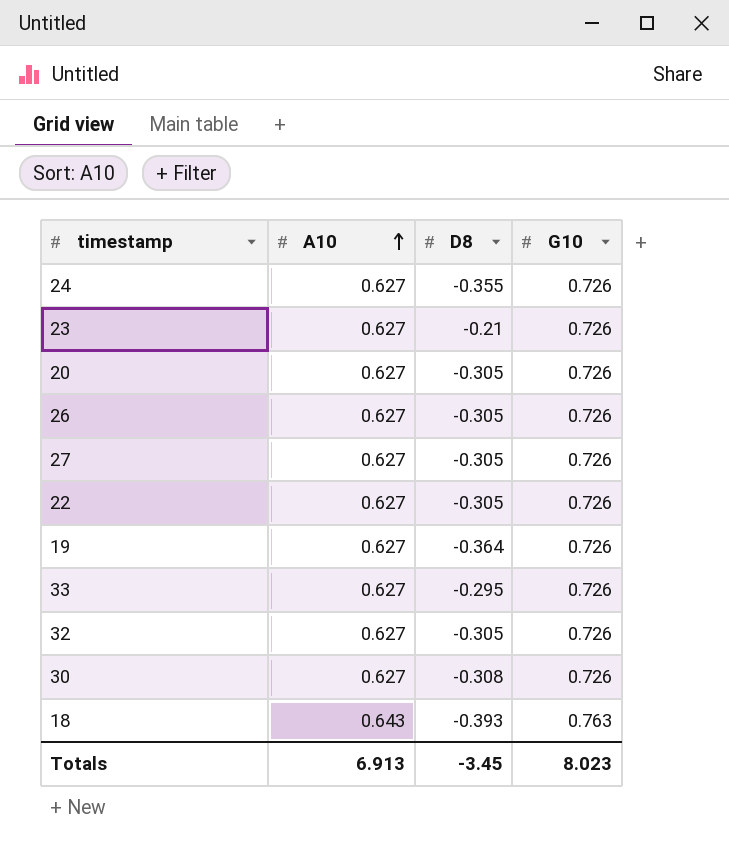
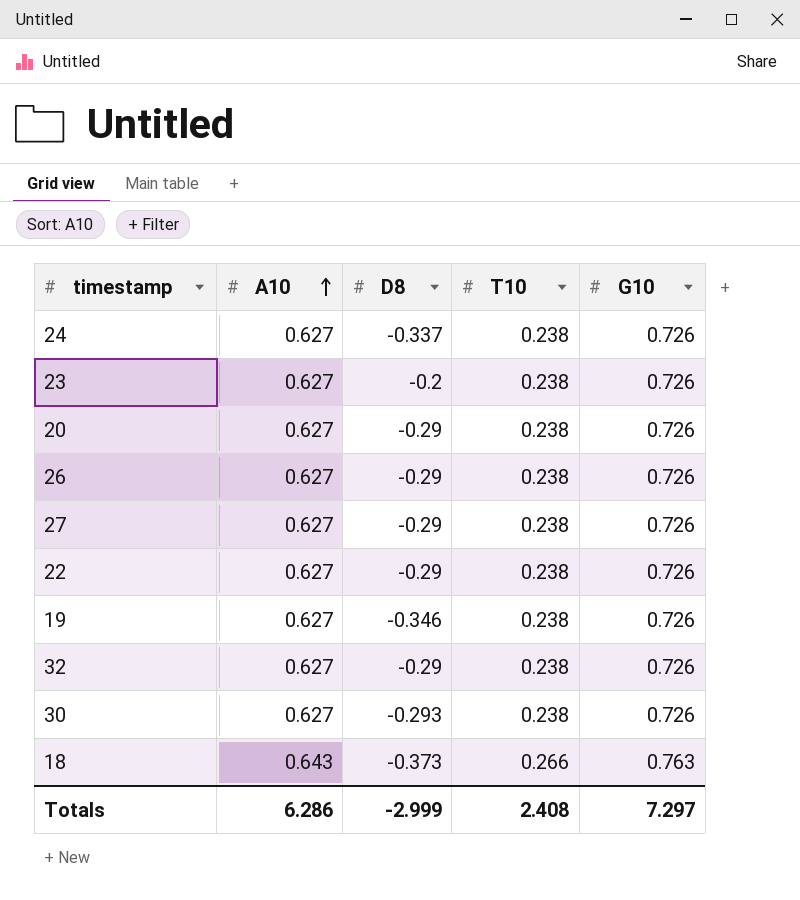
column T10 | position: none -> 4
row 33: 0.627 | -0.295 | 0.726 -> none
24 | D8: -0.355 -> -0.337
23 | D8: -0.21 -> -0.2
20 | D8: -0.305 -> -0.29
26 | D8: -0.305 -> -0.29
27 | D8: -0.305 -> -0.29
22 | D8: -0.305 -> -0.29
19 | D8: -0.364 -> -0.346
32 | D8: -0.305 -> -0.29
30 | D8: -0.308 -> -0.293
18 | D8: -0.393 -> -0.373
Totals | A10: 6.913 -> 6.286
Totals | D8: -3.45 -> -2.999
Totals | G10: 8.023 -> 7.297

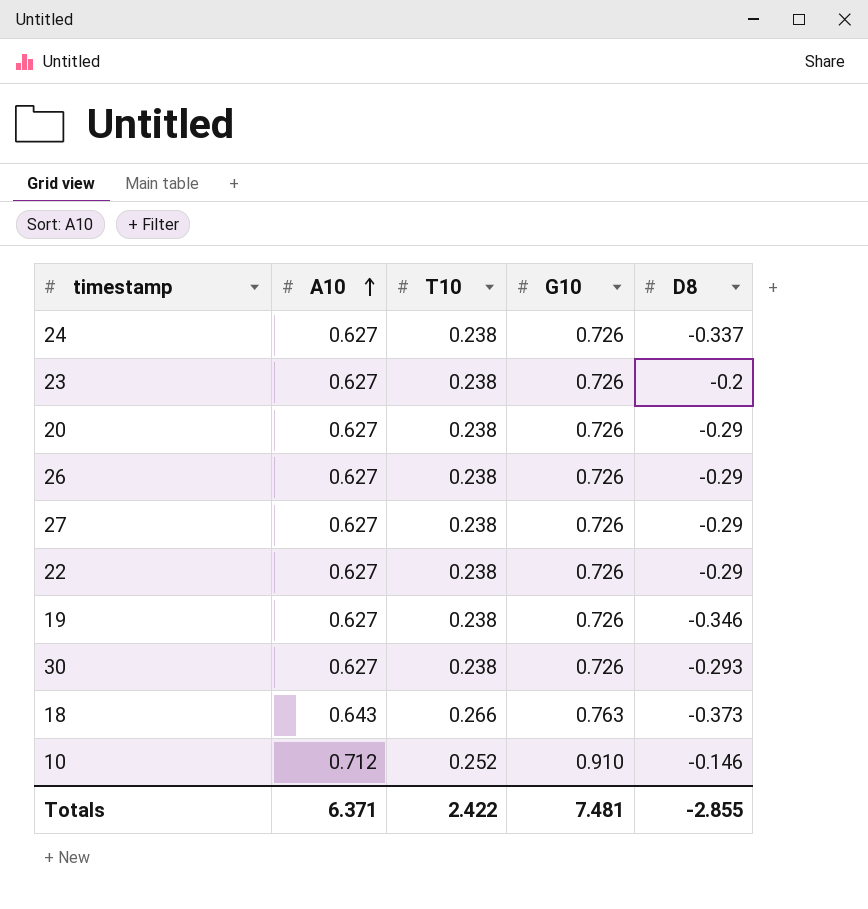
column D8 | position: 3 -> 5
row 32: 0.627 | -0.29 | 0.238 | 0.726 -> none
row 10: none -> 0.712 | 0.252 | 0.910 | -0.146
Totals | A10: 6.286 -> 6.371
Totals | T10: 2.408 -> 2.422
Totals | G10: 7.297 -> 7.481
Totals | D8: -2.999 -> -2.855

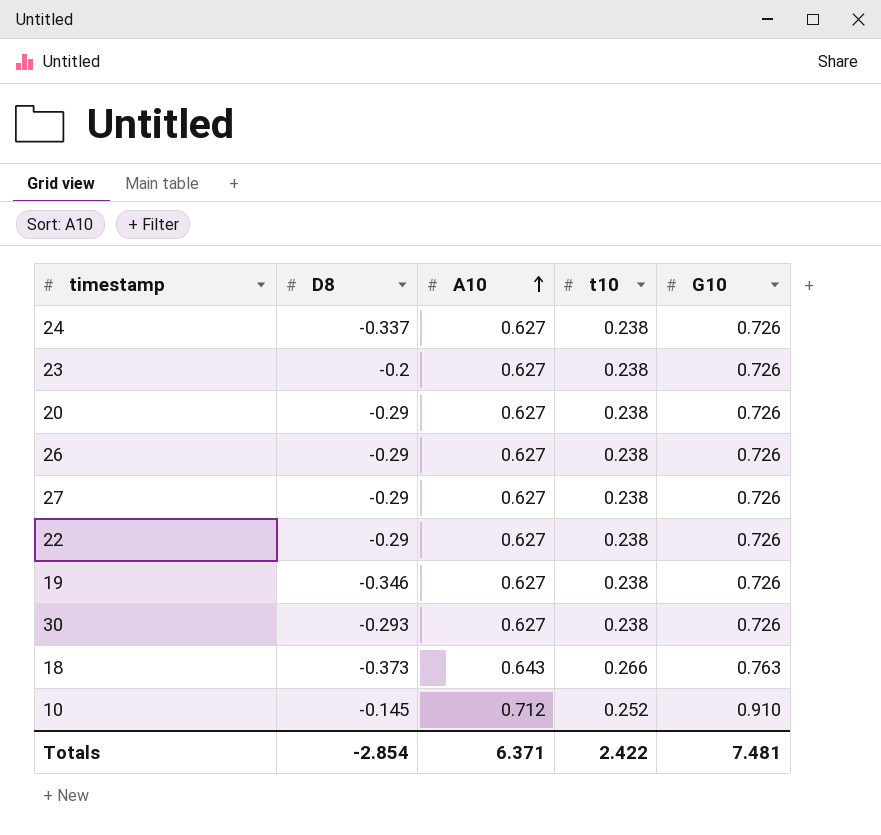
column D8 | position: 5 -> 2
column name: T10 -> t10
10 | D8: -0.146 -> -0.145
Totals | D8: -2.855 -> -2.854

